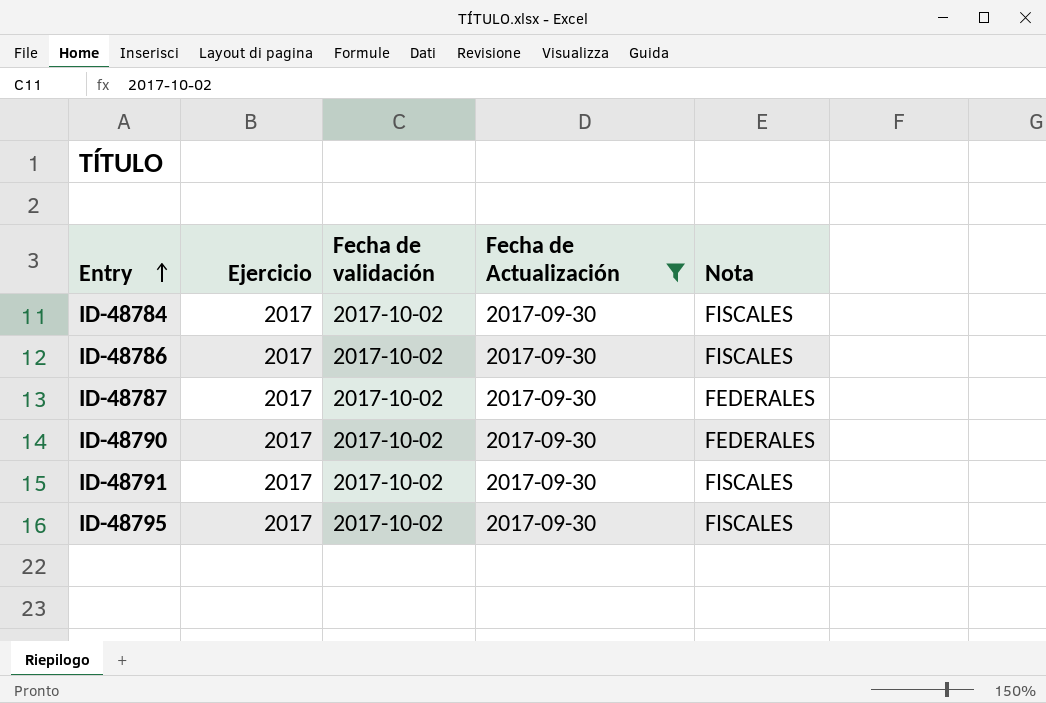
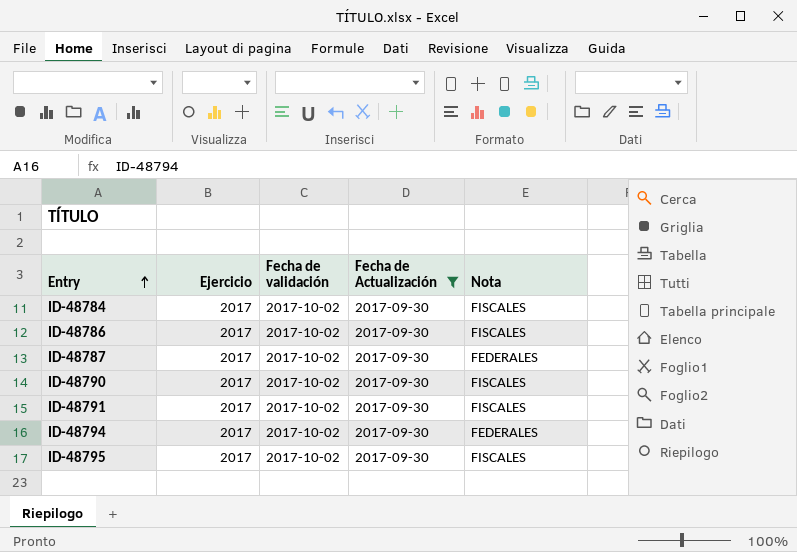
ID-48790 | Nota: FEDERALES -> FISCALES
row ID-48794: none -> 2017 | 2017-10-02 | 2017-09-30 | FEDERALES

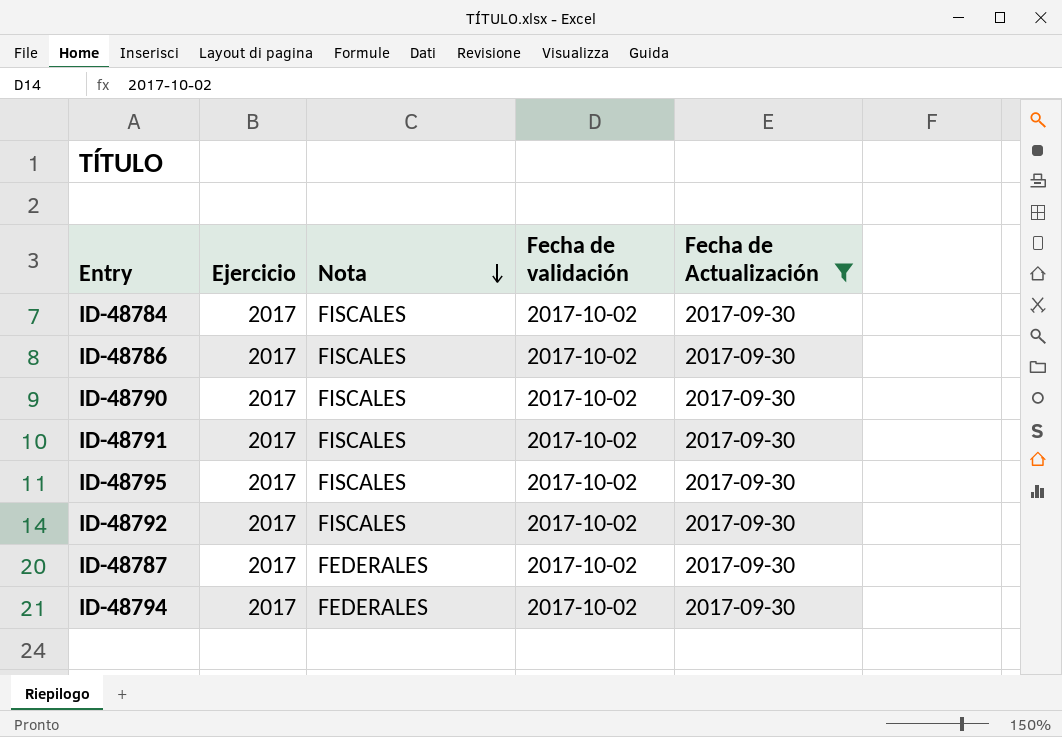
row order: Entry ascending -> Nota descending
column Nota | position: 5 -> 3
row ID-48792: none -> 2017 | FISCALES | 2017-10-02 | 2017-09-30

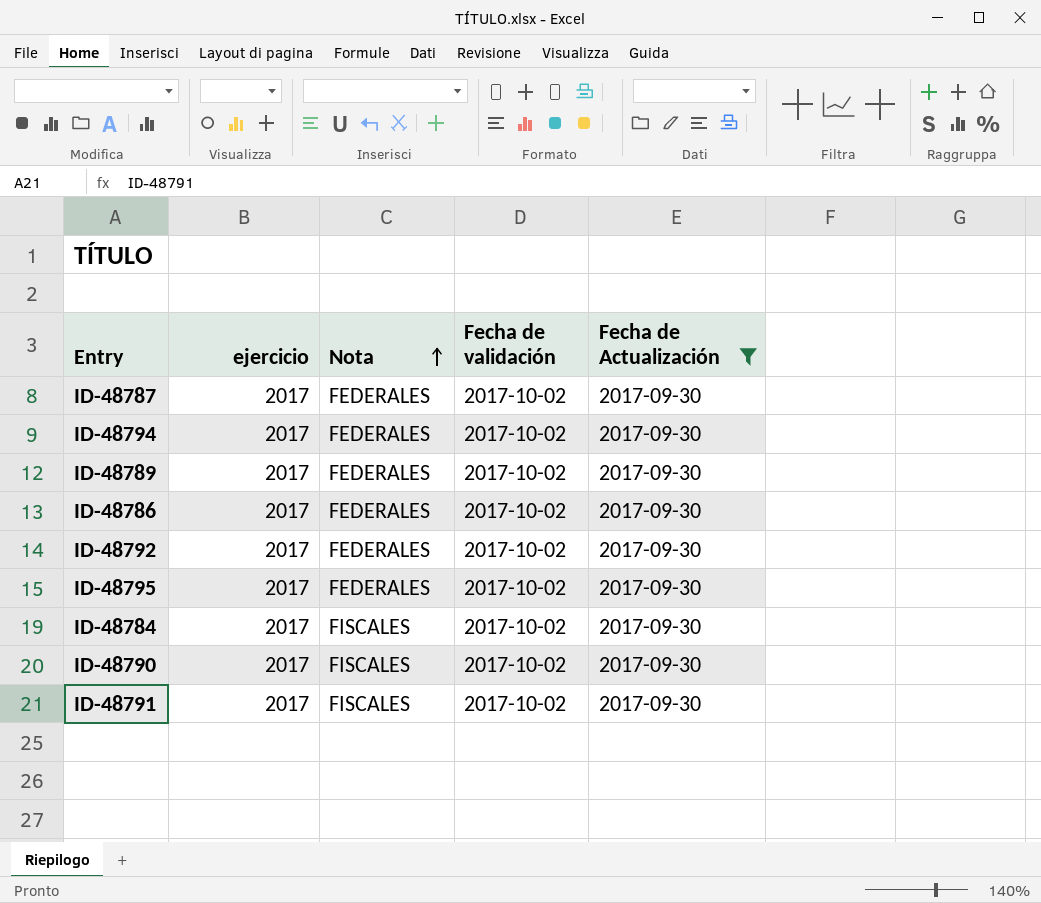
row order: Nota descending -> Nota ascending
column name: Ejercicio -> ejercicio
row ID-48789: none -> 2017 | FEDERALES | 2017-10-02 | 2017-09-30
ID-48786 | Nota: FISCALES -> FEDERALES
ID-48792 | Nota: FISCALES -> FEDERALES
ID-48795 | Nota: FISCALES -> FEDERALES

